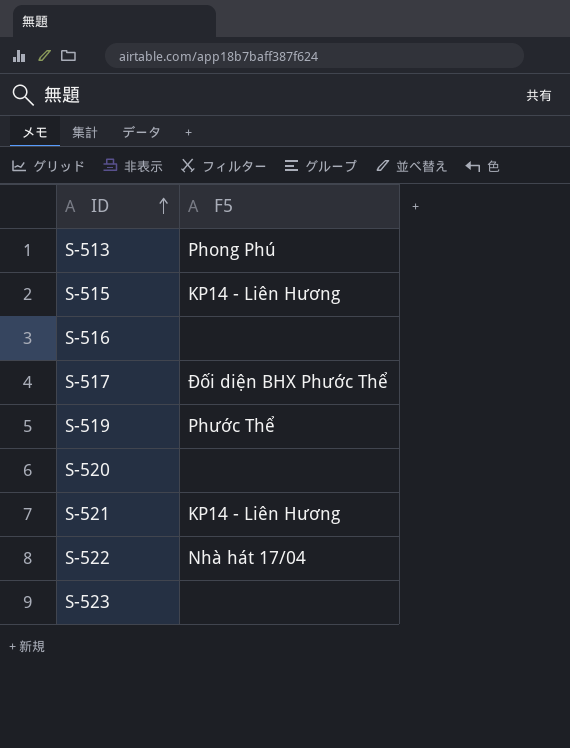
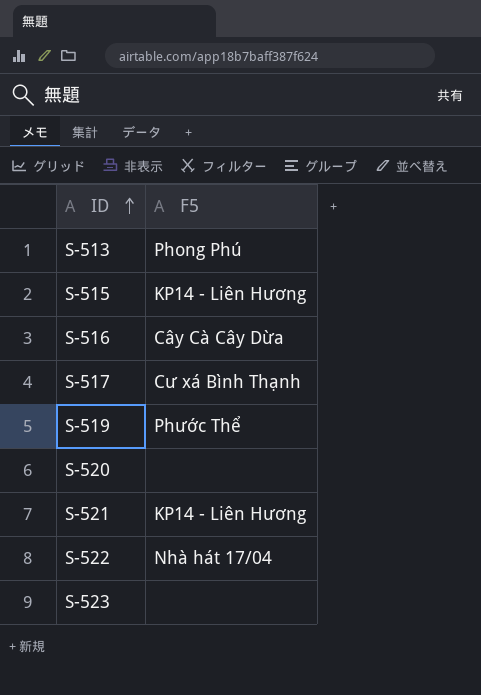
S-516 | F5: none -> Cây Cà Cây Dừa
S-517 | F5: Đối diện BHX Phước Thể -> Cư xá Bình Thạnh

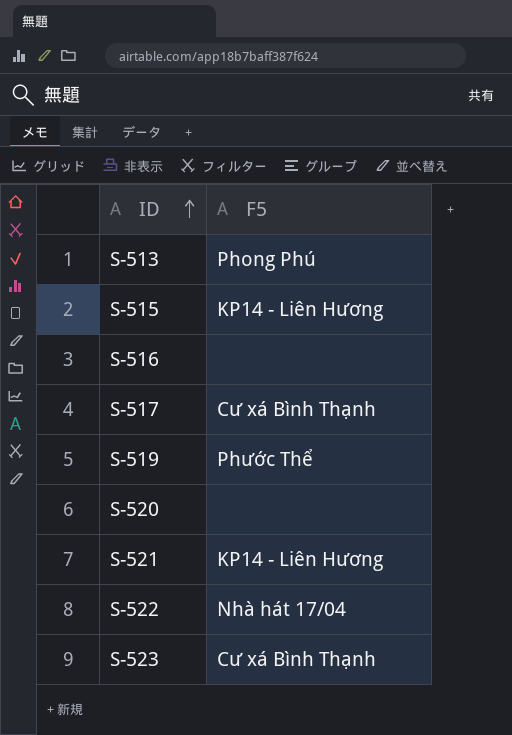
S-516 | F5: Cây Cà Cây Dừa -> none
S-523 | F5: none -> Cư xá Bình Thạnh

